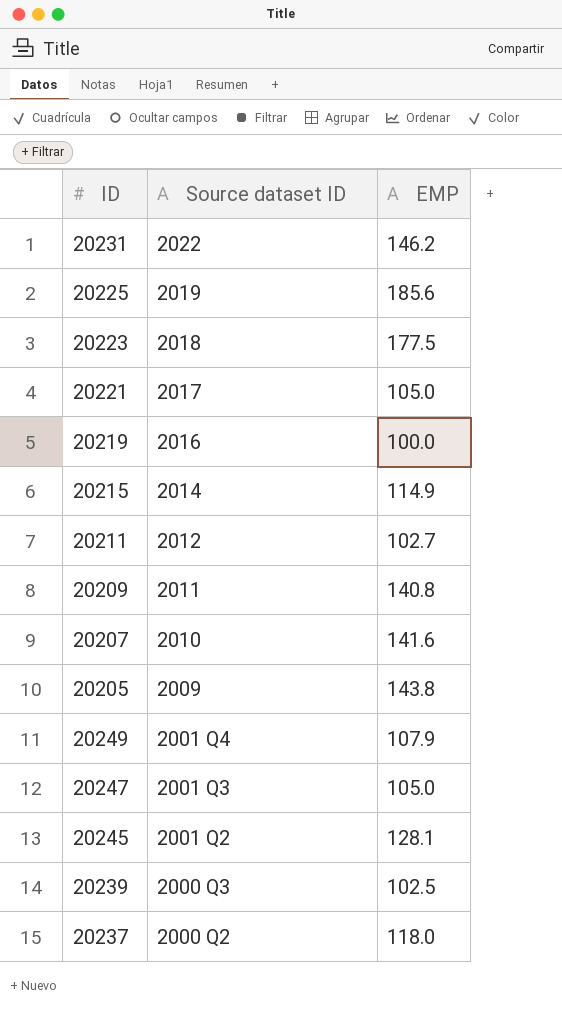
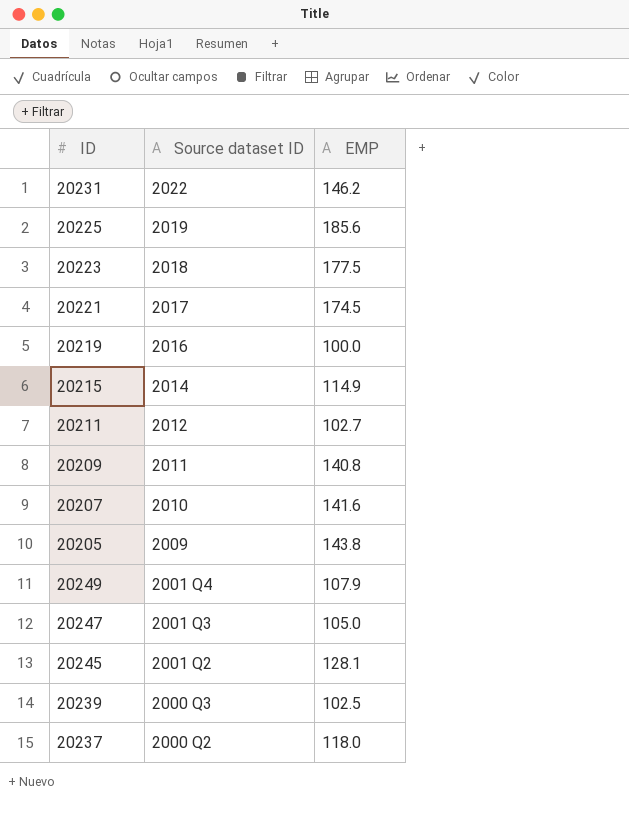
20221 | EMP: 105.0 -> 174.5

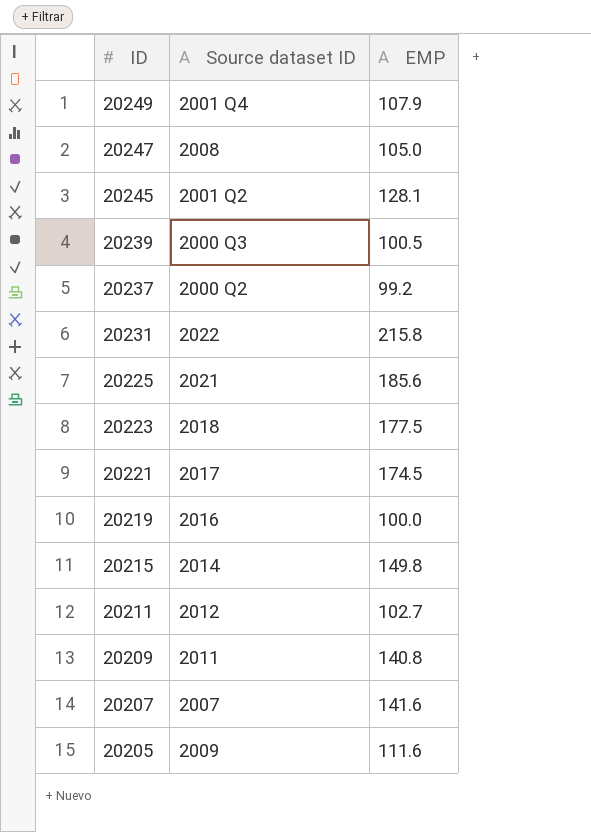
row order: Source dataset ID descending -> ID descending
20247 | Source dataset ID: 2001 Q3 -> 2008
20239 | EMP: 102.5 -> 100.5
20237 | EMP: 118.0 -> 99.2
20231 | EMP: 146.2 -> 215.8
20225 | Source dataset ID: 2019 -> 2021
20215 | EMP: 114.9 -> 149.8
20207 | Source dataset ID: 2010 -> 2007
20205 | EMP: 143.8 -> 111.6

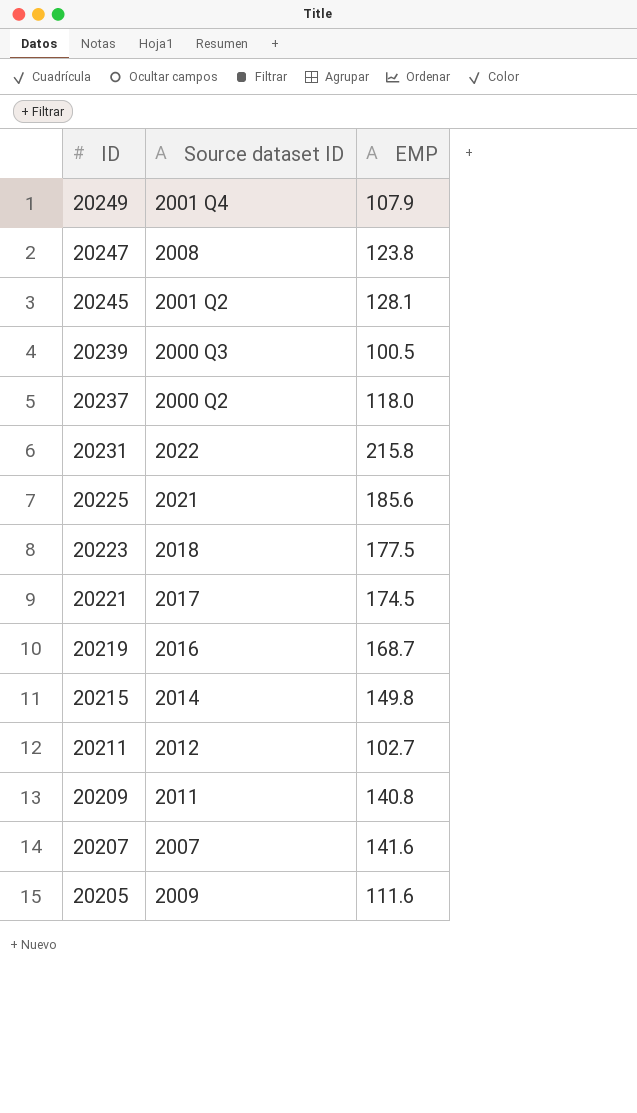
20247 | EMP: 105.0 -> 123.8
20237 | EMP: 99.2 -> 118.0
20219 | EMP: 100.0 -> 168.7

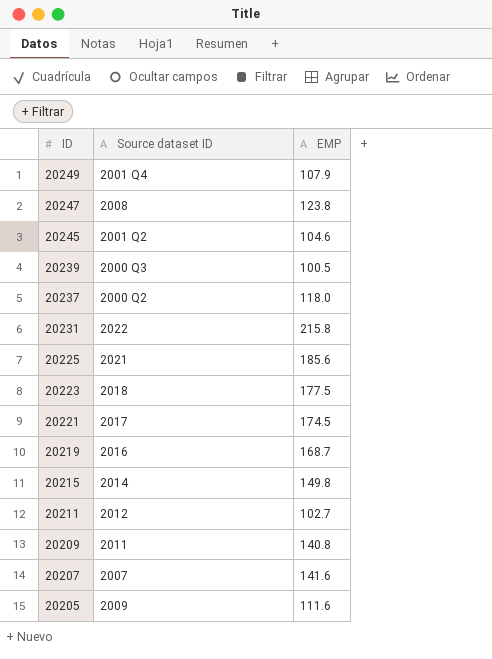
20245 | EMP: 128.1 -> 104.6

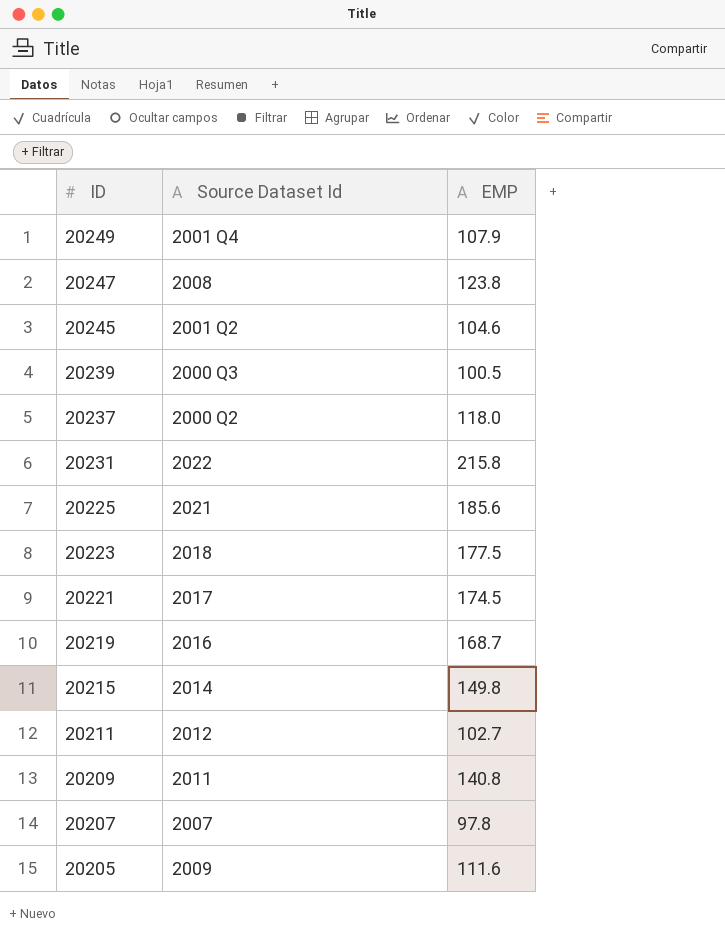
column name: Source dataset ID -> Source Dataset Id
20207 | EMP: 141.6 -> 97.8

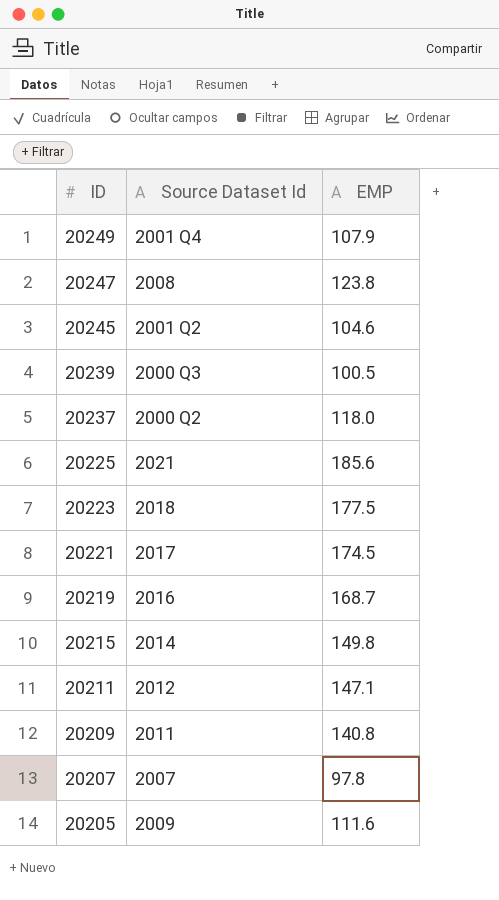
row 20231: 2022 | 215.8 -> none
20211 | EMP: 102.7 -> 147.1

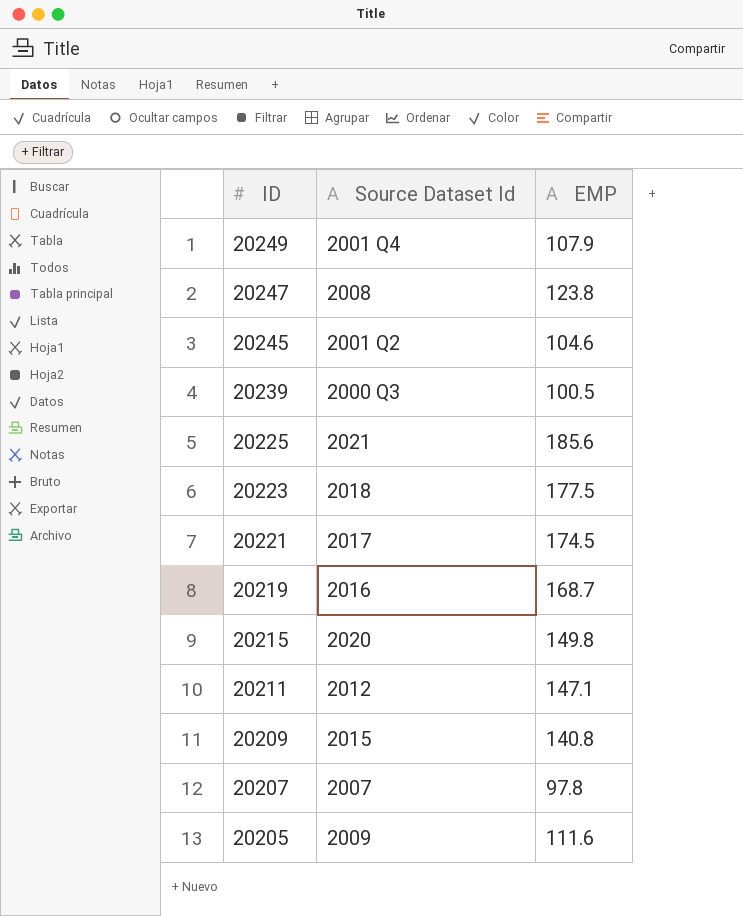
row 20237: 2000 Q2 | 118.0 -> none
20215 | Source Dataset Id: 2014 -> 2020
20209 | Source Dataset Id: 2011 -> 2015

